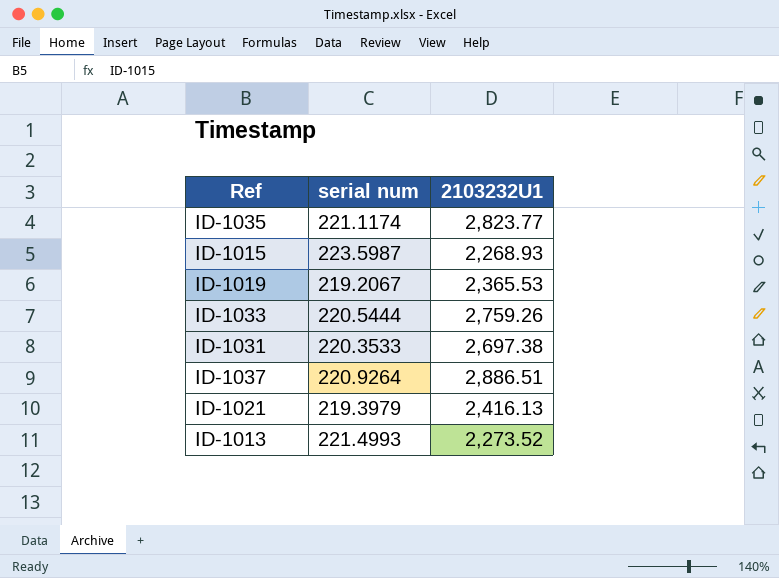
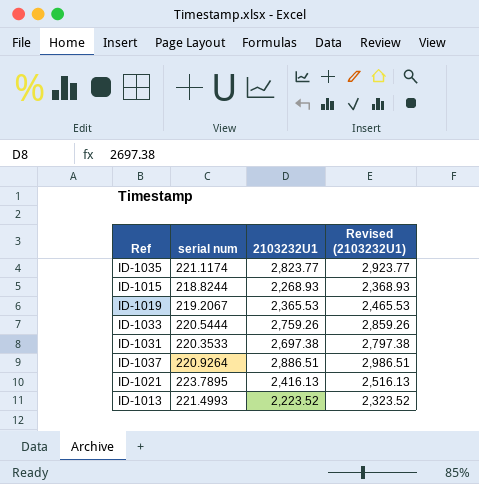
column Revised (2103232U1) | formula: none -> [2103232U1] + 100
ID-1015 | serial num: 223.5987 -> 218.8244
ID-1021 | serial num: 219.3979 -> 223.7895
ID-1013 | 2103232U1: 2,273.52 -> 2,223.52

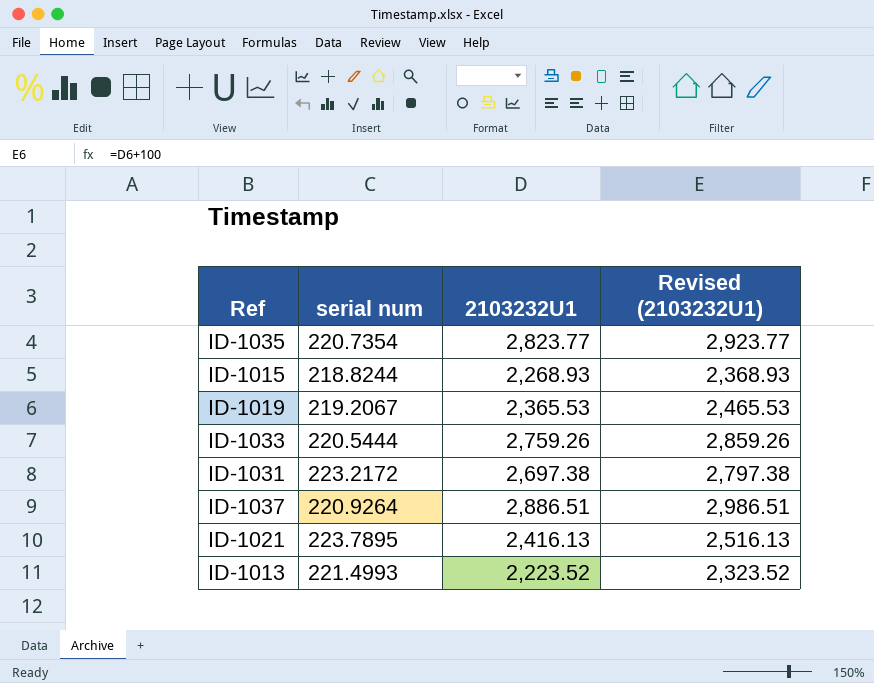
ID-1035 | serial num: 221.1174 -> 220.7354
ID-1031 | serial num: 220.3533 -> 223.2172

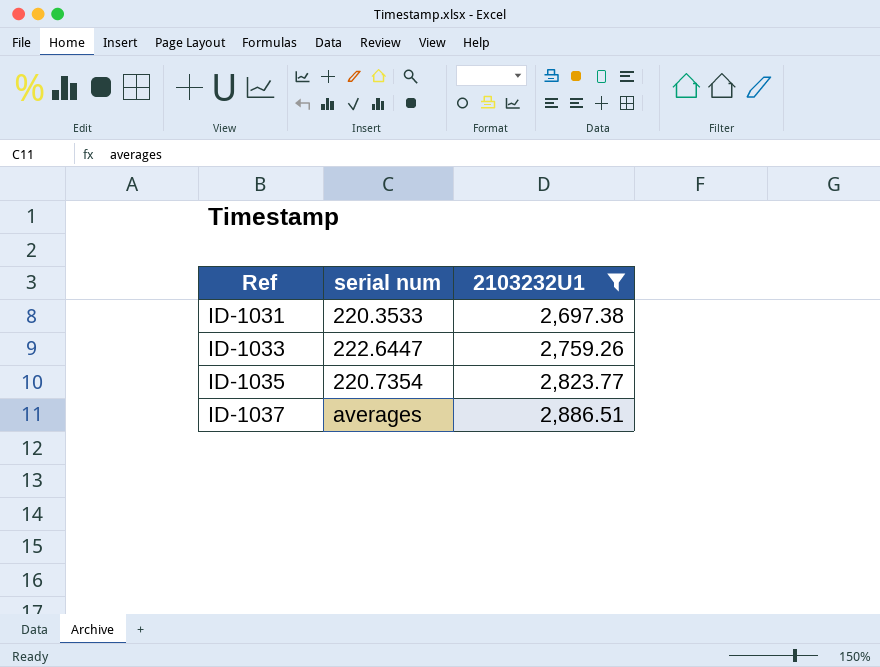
filter: none -> 2103232U1 >= 2,697.38
row order: none -> Ref ascending
column Revised (2103232U1) | formula: [2103232U1] + 100 -> none
ID-1031 | serial num: 223.2172 -> 220.3533
ID-1033 | serial num: 220.5444 -> 222.6447
ID-1037 | serial num: 220.9264 -> averages

